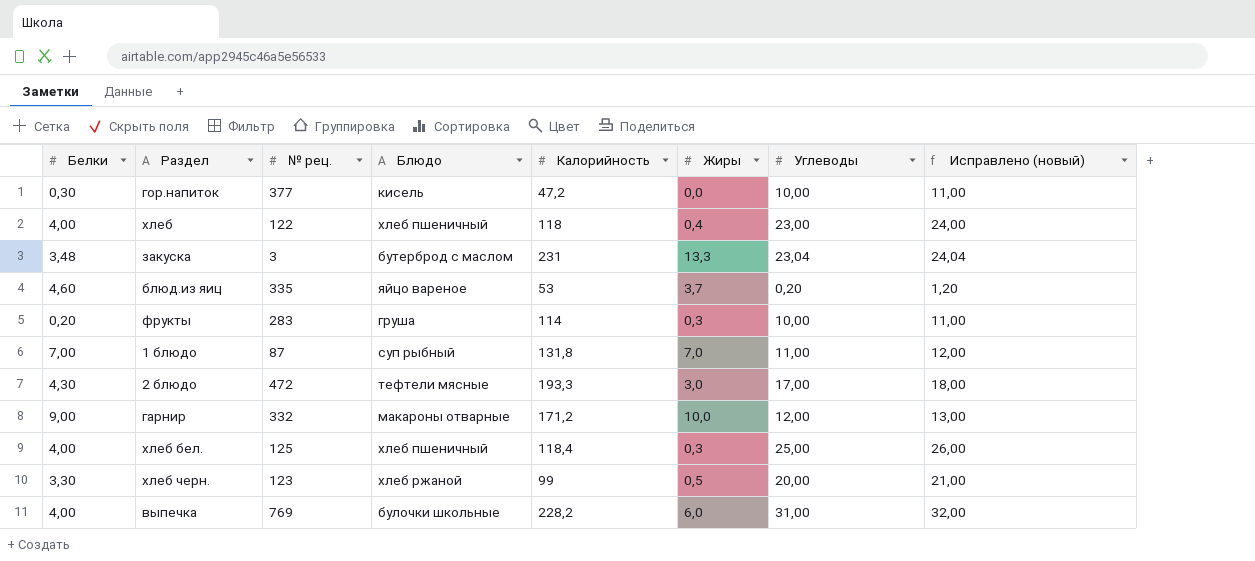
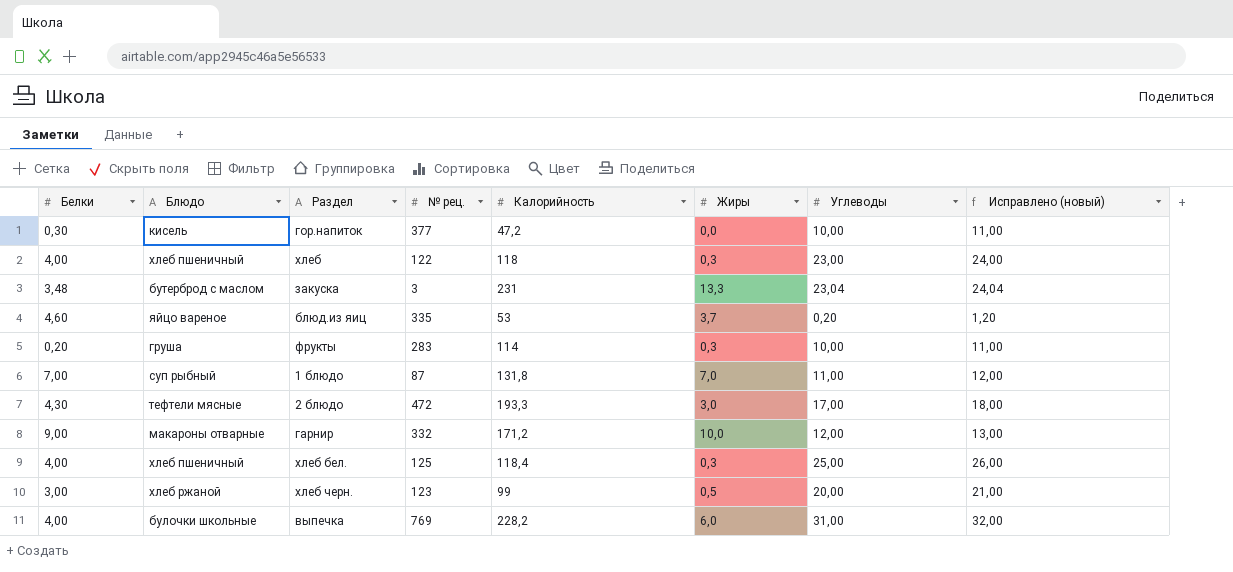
column Блюдо | position: 4 -> 2
хлеб | Жиры: 0,4 -> 0,3
хлеб черн. | Белки: 3,30 -> 3,00

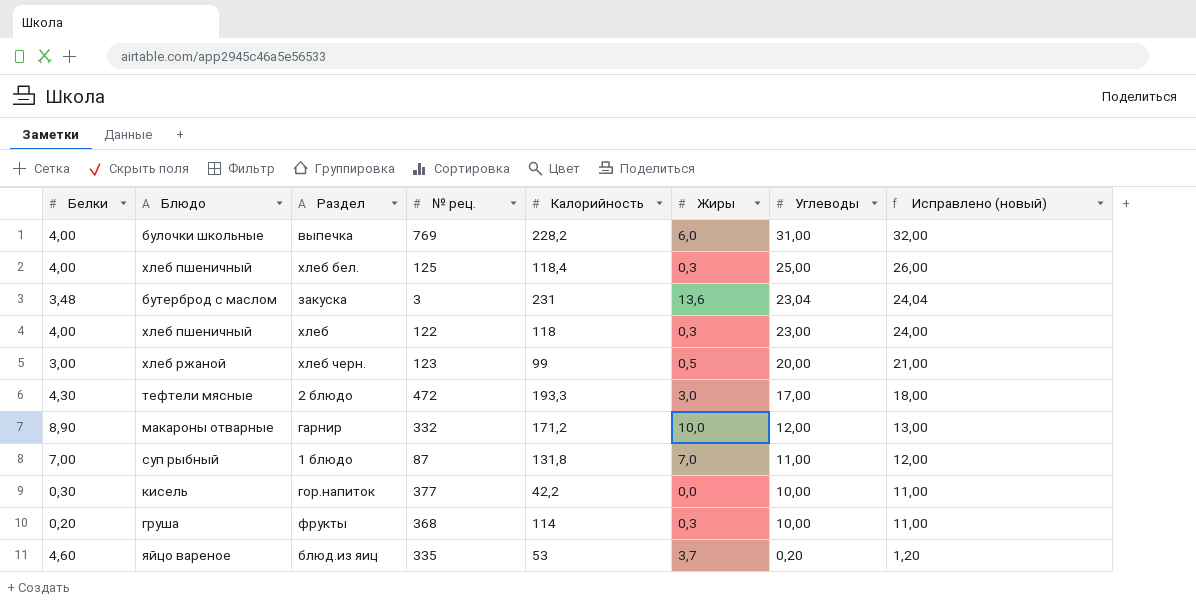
row order: none -> Углеводы descending
закуска | Жиры: 13,3 -> 13,6
гарнир | Белки: 9,00 -> 8,90
гор.напиток | Калорийность: 47,2 -> 42,2
фрукты | № рец.: 283 -> 368

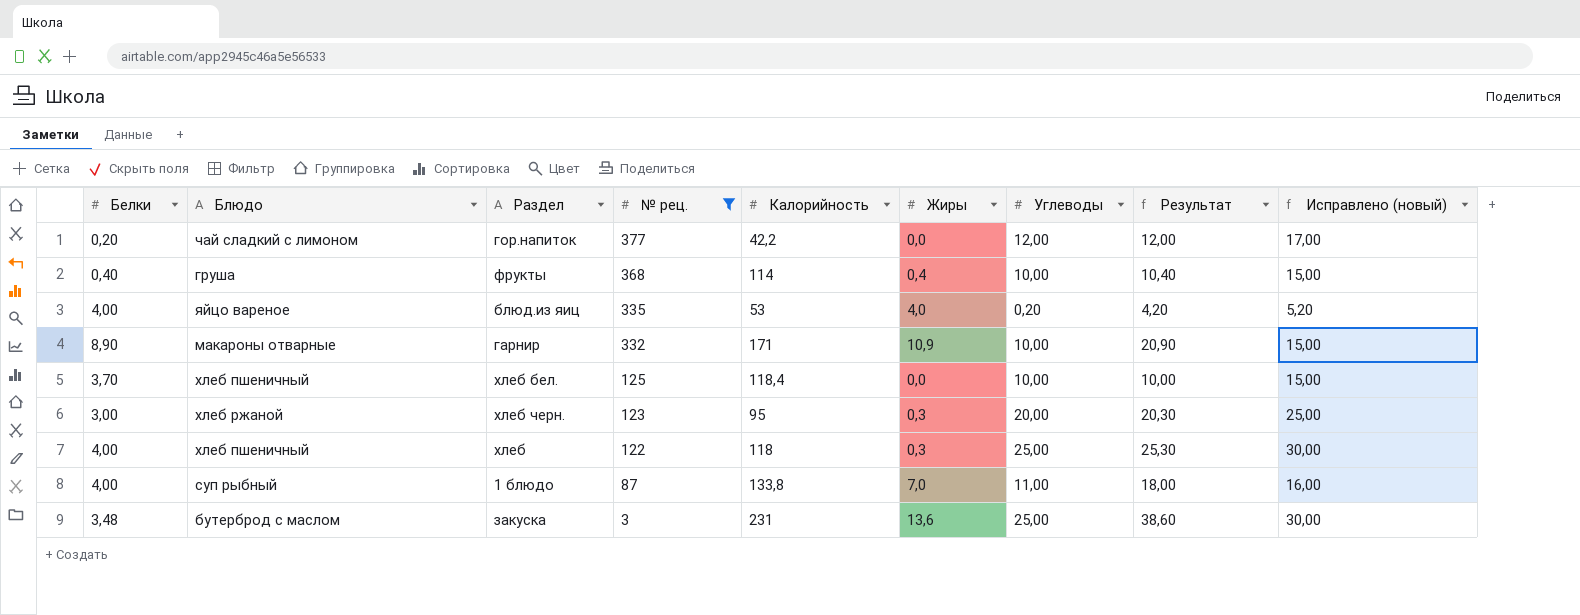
filter: none -> № рец. <= 377
row order: Углеводы descending -> № рец. descending
column Результат | formula: none -> [Жиры] + [Углеводы]
column Исправлено (новый) | formula: [Углеводы] + 1 -> [Углеводы] + 5
гор.напиток | Белки: 0,30 -> 0,20
гор.напиток | Блюдо: кисель -> чай сладкий с лимоном
гор.напиток | Углеводы: 10,00 -> 12,00
фрукты | Белки: 0,20 -> 0,40
фрукты | Жиры: 0,3 -> 0,4
блюд.из яиц | Белки: 4,60 -> 4,00
блюд.из яиц | Жиры: 3,7 -> 4,0
гарнир | Калорийность: 171,2 -> 171
гарнир | Жиры: 10,0 -> 10,9
гарнир | Углеводы: 12,00 -> 10,00
хлеб бел. | Белки: 4,00 -> 3,70
хлеб бел. | Жиры: 0,3 -> 0,0
хлеб бел. | Углеводы: 25,00 -> 10,00
хлеб черн. | Калорийность: 99 -> 95
хлеб черн. | Жиры: 0,5 -> 0,3
хлеб | Углеводы: 23,00 -> 25,00
1 блюдо | Белки: 7,00 -> 4,00
1 блюдо | Калорийность: 131,8 -> 133,8
закуска | Углеводы: 23,04 -> 25,00

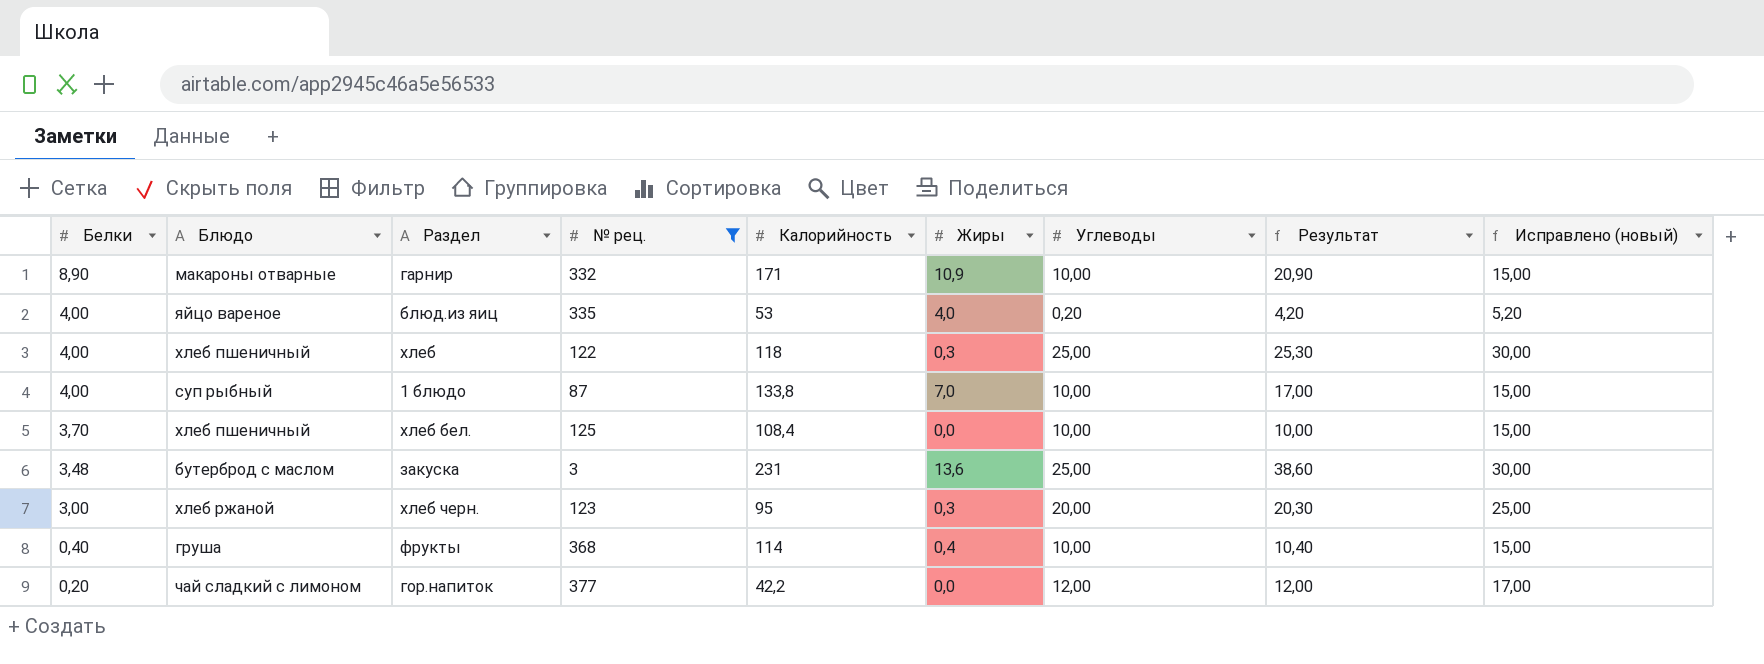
row order: № рец. descending -> Белки descending
1 блюдо | Углеводы: 11,00 -> 10,00
1 блюдо | Результат: 18,00 -> 17,00
1 блюдо | Исправлено (новый): 16,00 -> 15,00
хлеб бел. | Калорийность: 118,4 -> 108,4

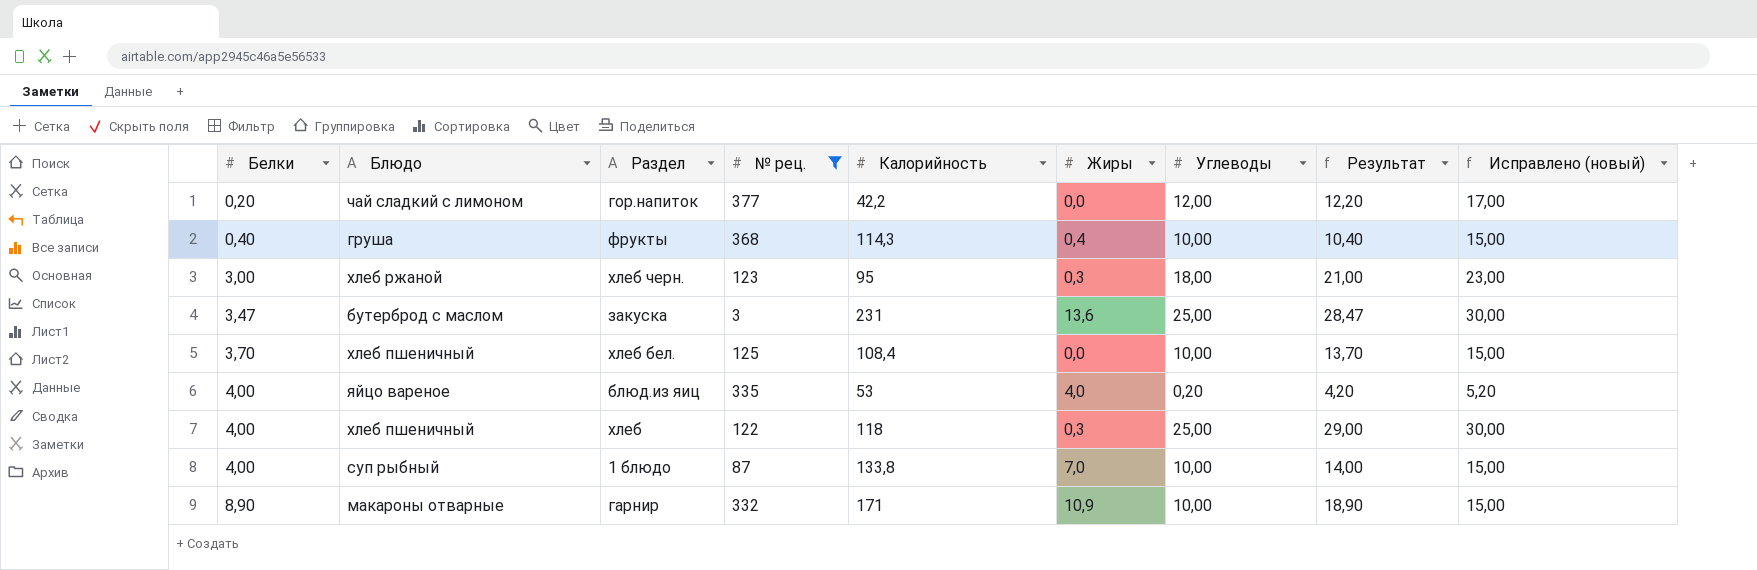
row order: Белки descending -> Белки ascending
column Результат | formula: [Жиры] + [Углеводы] -> [Белки] + [Углеводы]
фрукты | Калорийность: 114 -> 114,3
хлеб черн. | Углеводы: 20,00 -> 18,00
хлеб черн. | Исправлено (новый): 25,00 -> 23,00
закуска | Белки: 3,48 -> 3,47

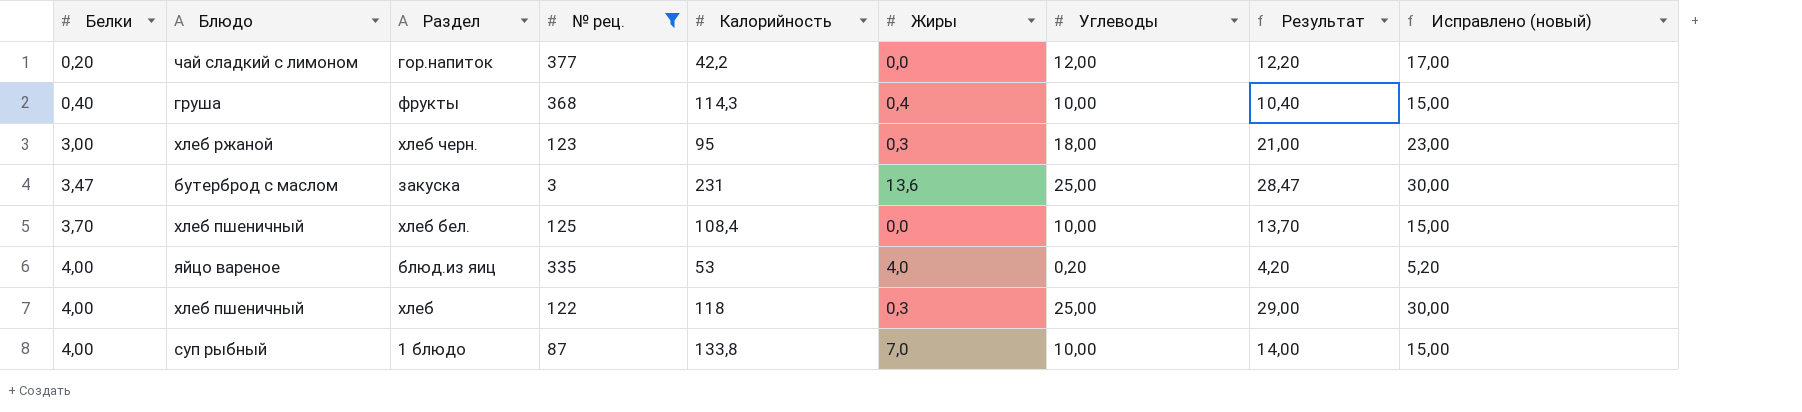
row гарнир: 8,90 | макароны отварные | 332 | 171 | 10,9 | 10,00 | 18,90 | 15,00 -> none

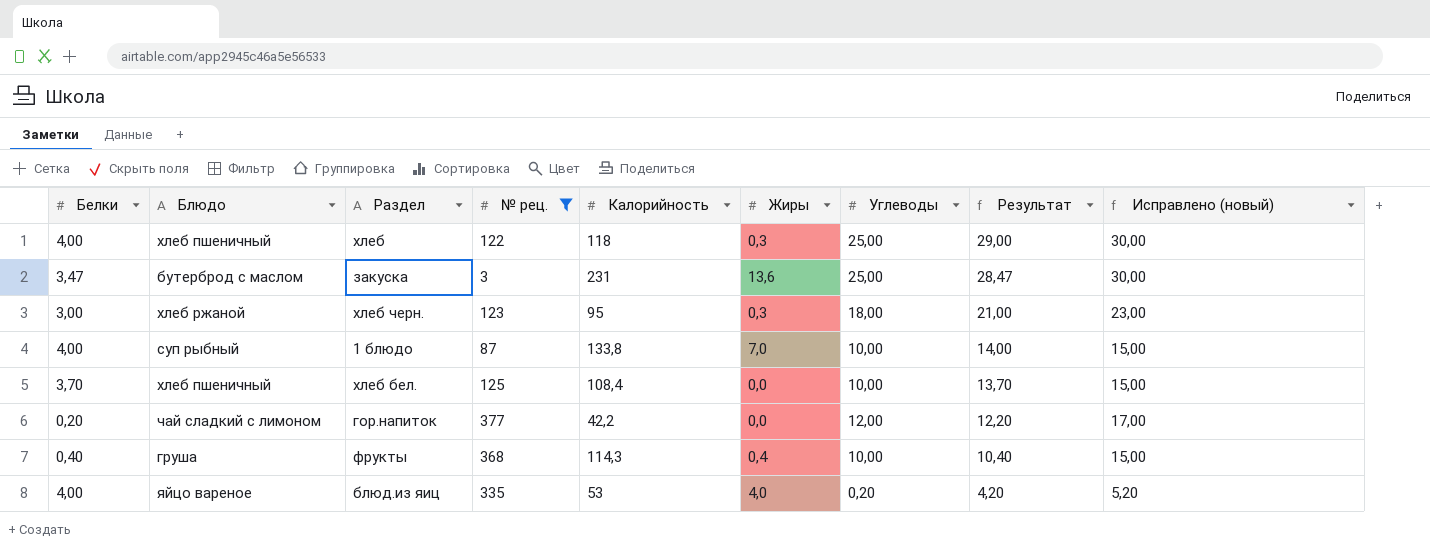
row order: Белки ascending -> Результат descending

